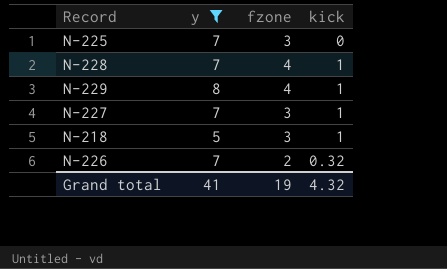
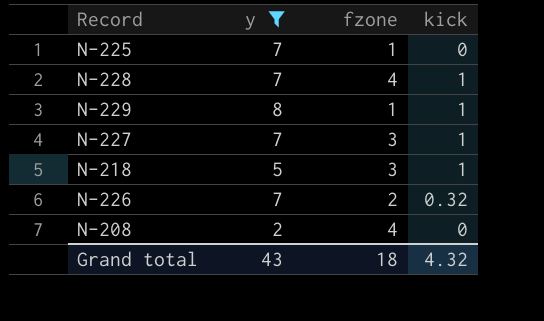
N-225 | fzone: 3 -> 1
N-229 | fzone: 4 -> 1
row N-208: none -> 2 | 4 | 0
Grand total | y: 41 -> 43
Grand total | fzone: 19 -> 18

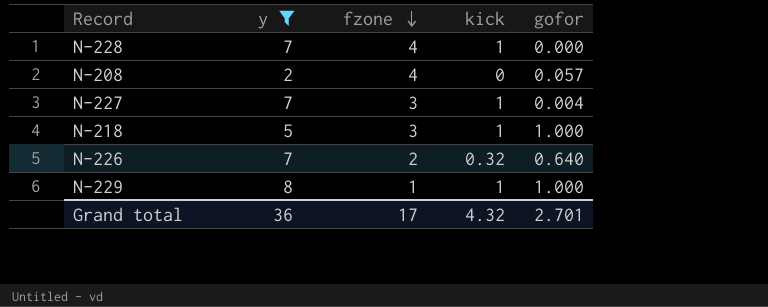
row order: none -> fzone descending
column gofor | position: none -> 5
row N-225: 7 | 1 | 0 -> none
Grand total | y: 43 -> 36
Grand total | fzone: 18 -> 17

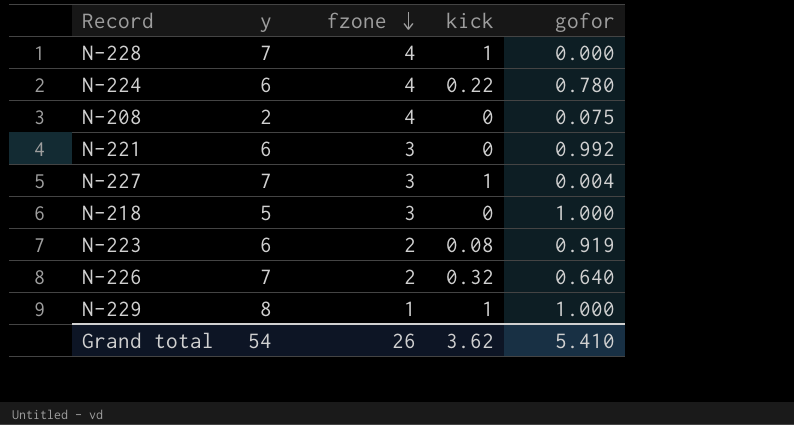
filter: y != 6 -> none
N-208 | gofor: 0.057 -> 0.075
N-218 | kick: 1 -> 0
Grand total | y: 36 -> 54
Grand total | fzone: 17 -> 26
Grand total | kick: 4.32 -> 3.62
Grand total | gofor: 2.701 -> 5.410

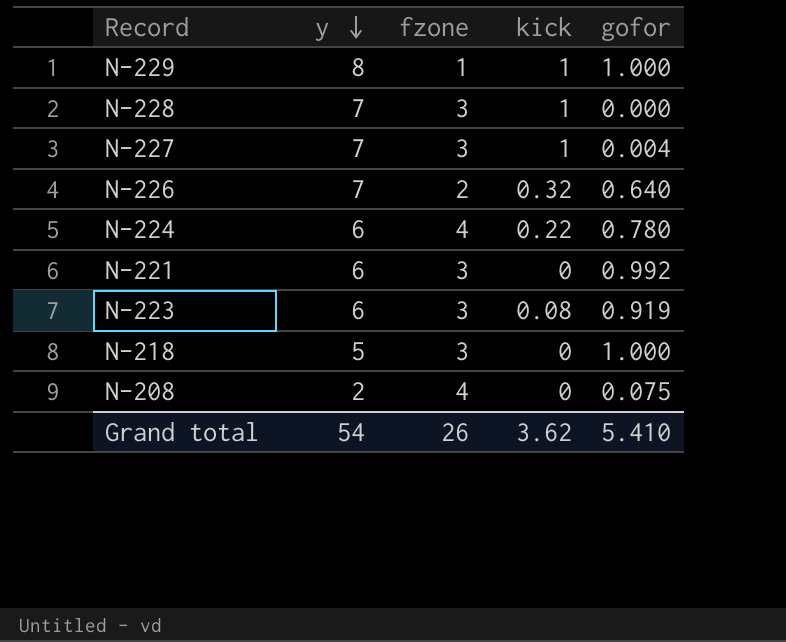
row order: fzone descending -> y descending
N-228 | fzone: 4 -> 3
N-223 | fzone: 2 -> 3

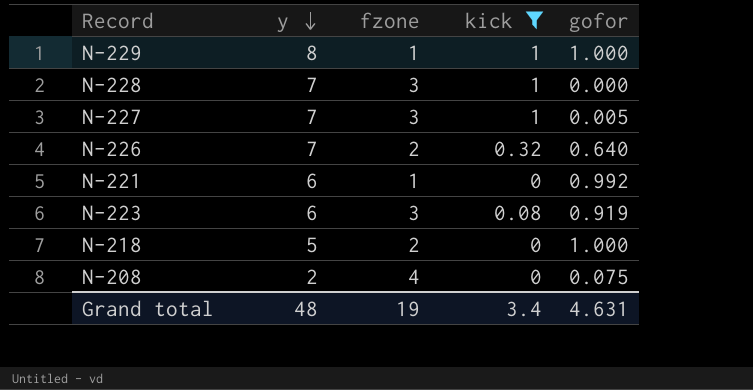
filter: none -> kick != 0.22
N-227 | gofor: 0.004 -> 0.005
N-221 | fzone: 3 -> 1
N-218 | fzone: 3 -> 2
Grand total | y: 54 -> 48
Grand total | fzone: 26 -> 19
Grand total | kick: 3.62 -> 3.4
Grand total | gofor: 5.410 -> 4.631

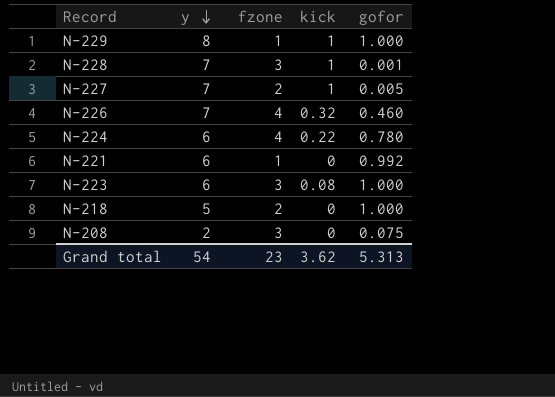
filter: kick != 0.22 -> none
N-228 | gofor: 0.000 -> 0.001
N-227 | fzone: 3 -> 2
N-226 | fzone: 2 -> 4
N-226 | gofor: 0.640 -> 0.460
N-223 | gofor: 0.919 -> 1.000
N-208 | fzone: 4 -> 3
Grand total | y: 48 -> 54
Grand total | fzone: 19 -> 23
Grand total | kick: 3.4 -> 3.62
Grand total | gofor: 4.631 -> 5.313

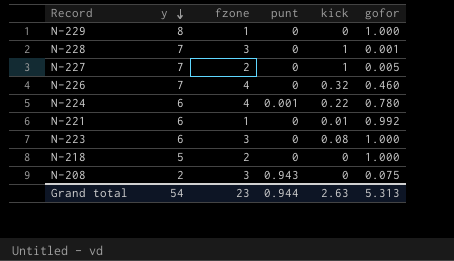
column punt | position: none -> 4
N-229 | kick: 1 -> 0
N-221 | kick: 0 -> 0.01
Grand total | kick: 3.62 -> 2.63

